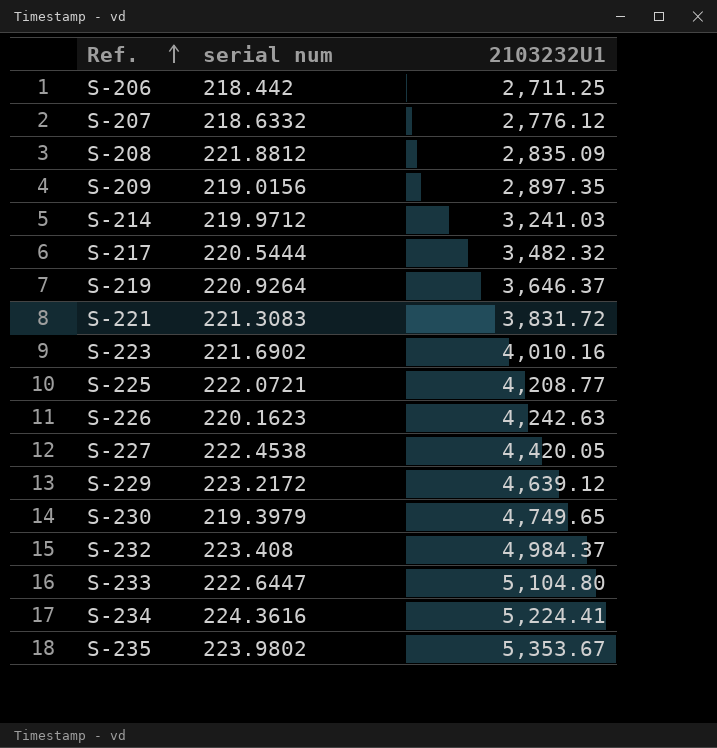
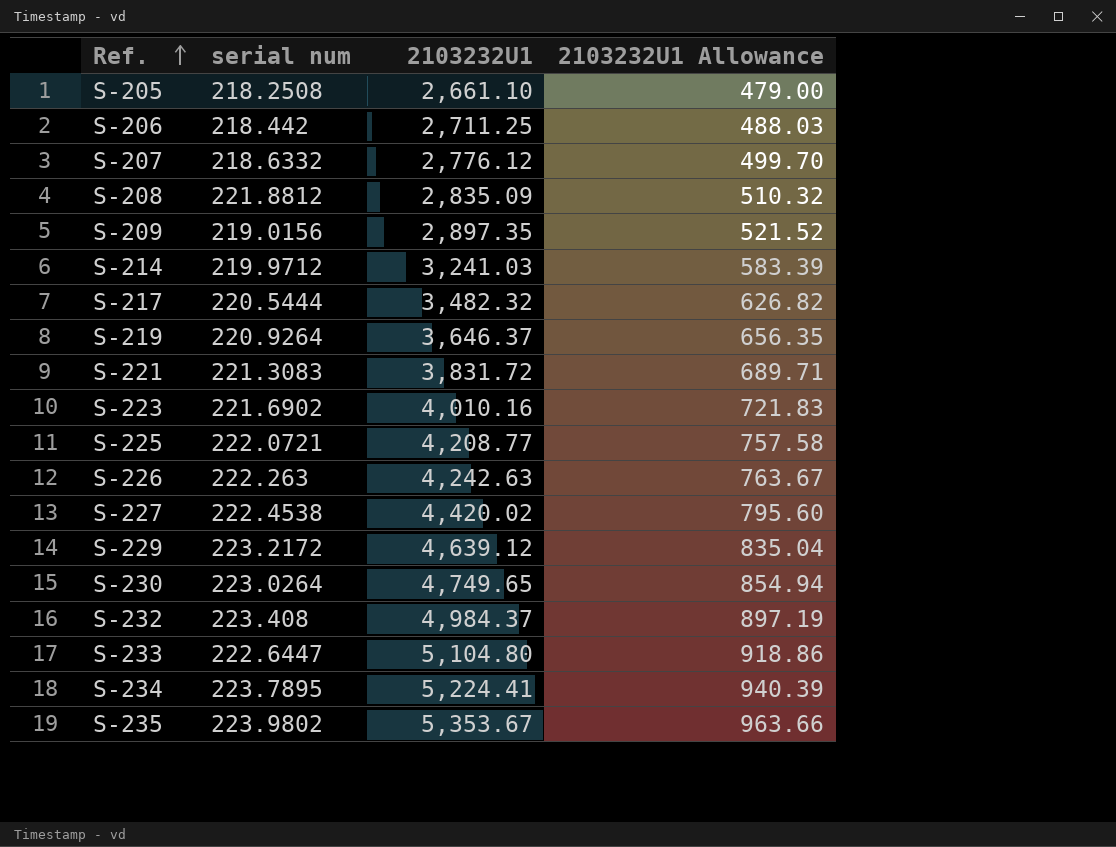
column 2103232U1 Allowance | formula: none -> [2103232U1] * 0.18
row S-205: none -> 218.2508 | 2,661.10 | 479.00
S-226 | serial num: 220.1623 -> 222.263
S-227 | 2103232U1: 4,420.05 -> 4,420.02
S-230 | serial num: 219.3979 -> 223.0264
S-234 | serial num: 224.3616 -> 223.7895

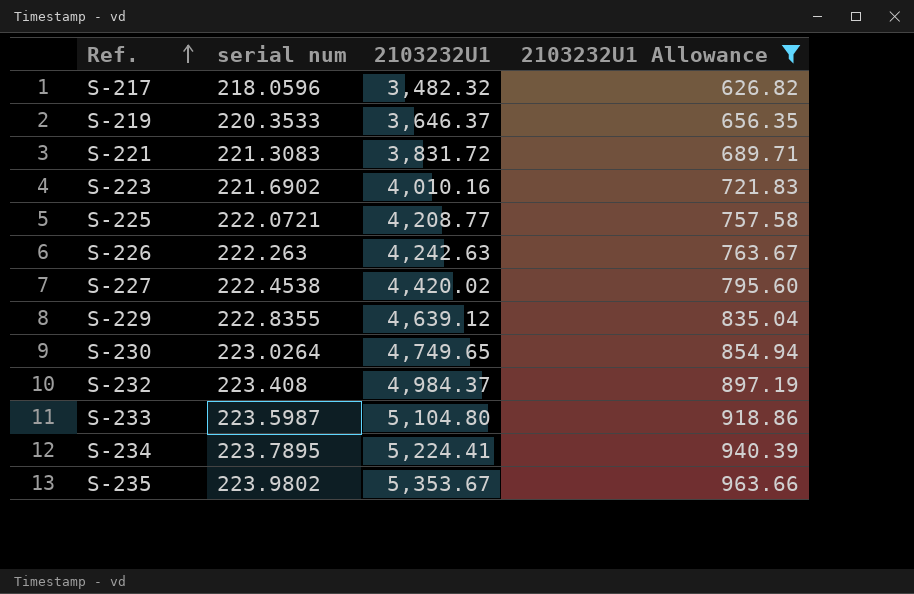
filter: none -> 2103232U1 Allowance >= 626.82
S-217 | serial num: 220.5444 -> 218.0596
S-219 | serial num: 220.9264 -> 220.3533
S-229 | serial num: 223.2172 -> 222.8355
S-233 | serial num: 222.6447 -> 223.5987

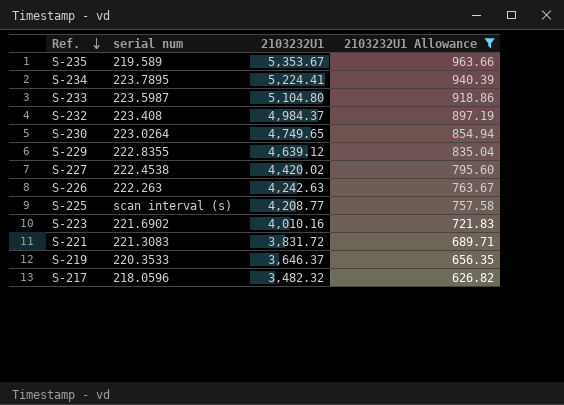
row order: Ref. ascending -> Ref. descending
S-235 | serial num: 223.9802 -> 219.589
S-225 | serial num: 222.0721 -> scan interval (s)

